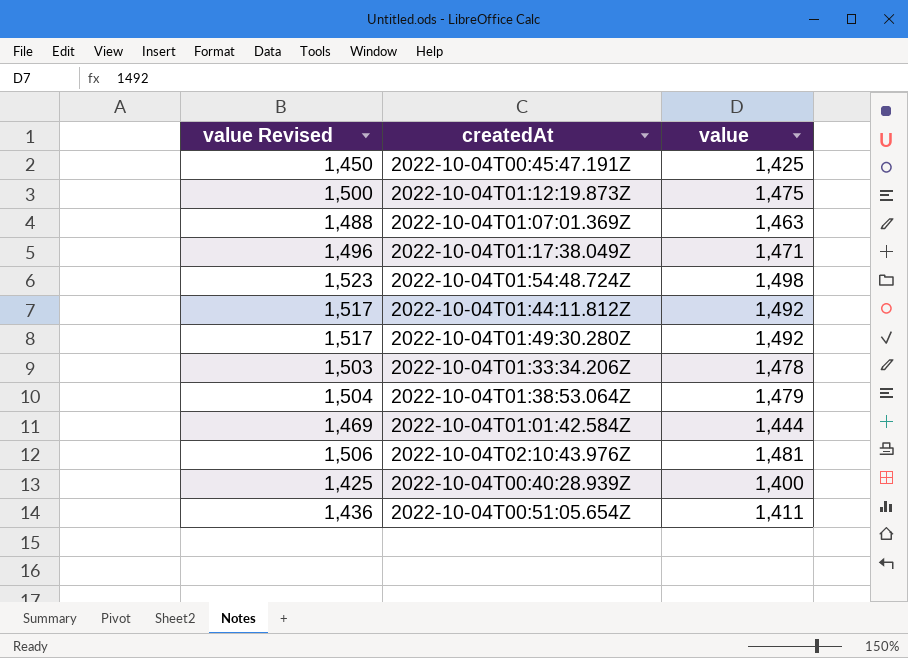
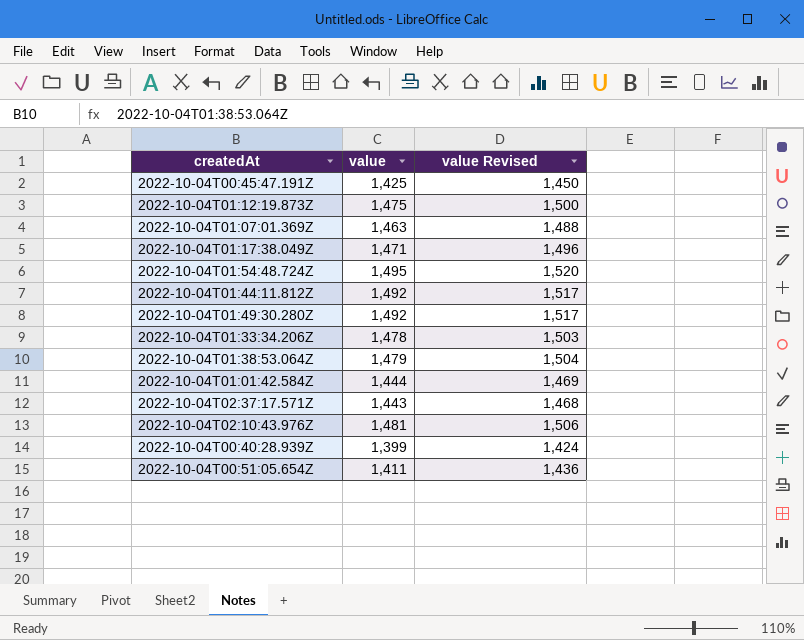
column value Revised | position: 1 -> 3
2022-10-04T01:54:48.724Z | value: 1,498 -> 1,495
2022-10-04T01:54:48.724Z | value Revised: 1,523 -> 1,520
row 2022-10-04T02:37:17.571Z: none -> 1,443 | 1,468
2022-10-04T00:40:28.939Z | value: 1,400 -> 1,399
2022-10-04T00:40:28.939Z | value Revised: 1,425 -> 1,424

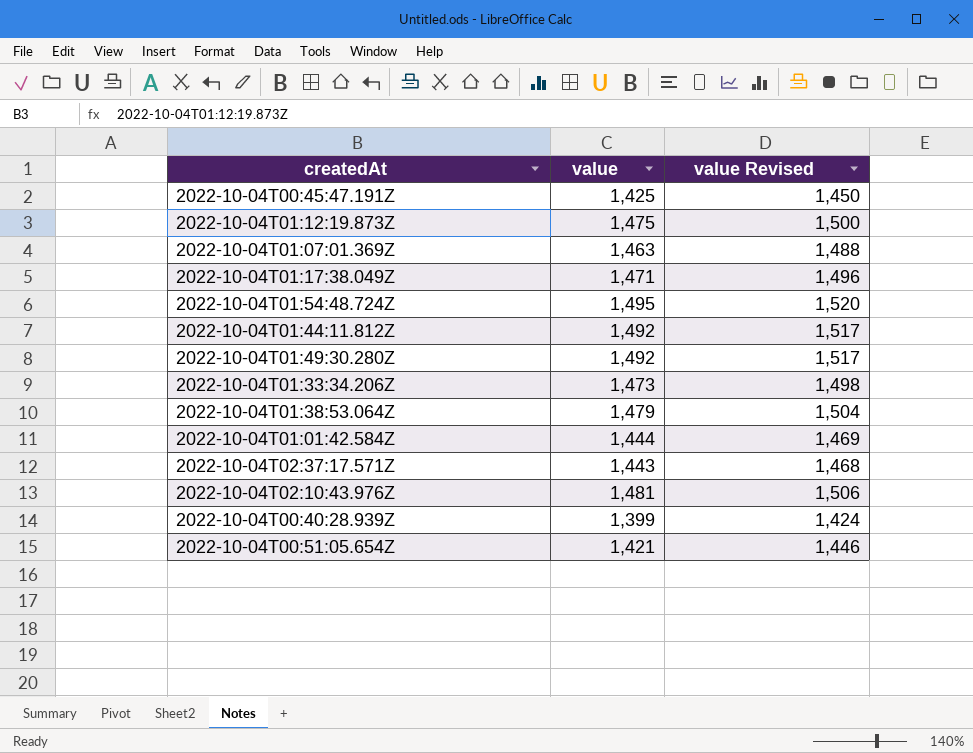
2022-10-04T01:33:34.206Z | value: 1,478 -> 1,473
2022-10-04T01:33:34.206Z | value Revised: 1,503 -> 1,498
2022-10-04T00:51:05.654Z | value: 1,411 -> 1,421
2022-10-04T00:51:05.654Z | value Revised: 1,436 -> 1,446

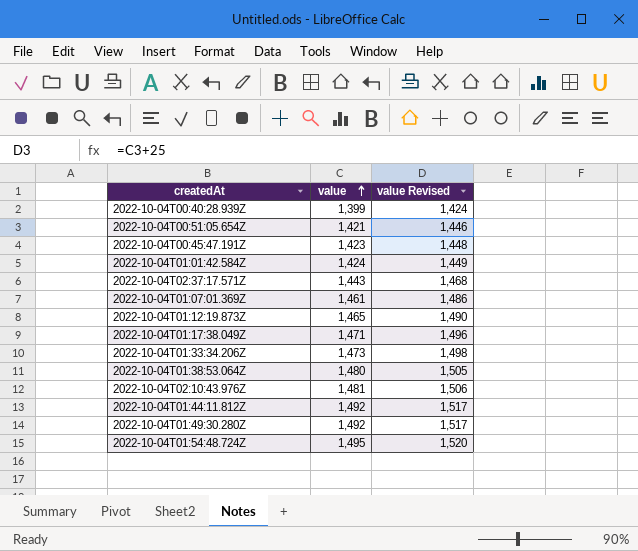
row order: none -> value ascending
2022-10-04T00:45:47.191Z | value: 1,425 -> 1,423
2022-10-04T00:45:47.191Z | value Revised: 1,450 -> 1,448
2022-10-04T01:01:42.584Z | value: 1,444 -> 1,424
2022-10-04T01:01:42.584Z | value Revised: 1,469 -> 1,449
2022-10-04T01:07:01.369Z | value: 1,463 -> 1,461
2022-10-04T01:07:01.369Z | value Revised: 1,488 -> 1,486
2022-10-04T01:12:19.873Z | value: 1,475 -> 1,465
2022-10-04T01:12:19.873Z | value Revised: 1,500 -> 1,490
2022-10-04T01:38:53.064Z | value: 1,479 -> 1,480
2022-10-04T01:38:53.064Z | value Revised: 1,504 -> 1,505

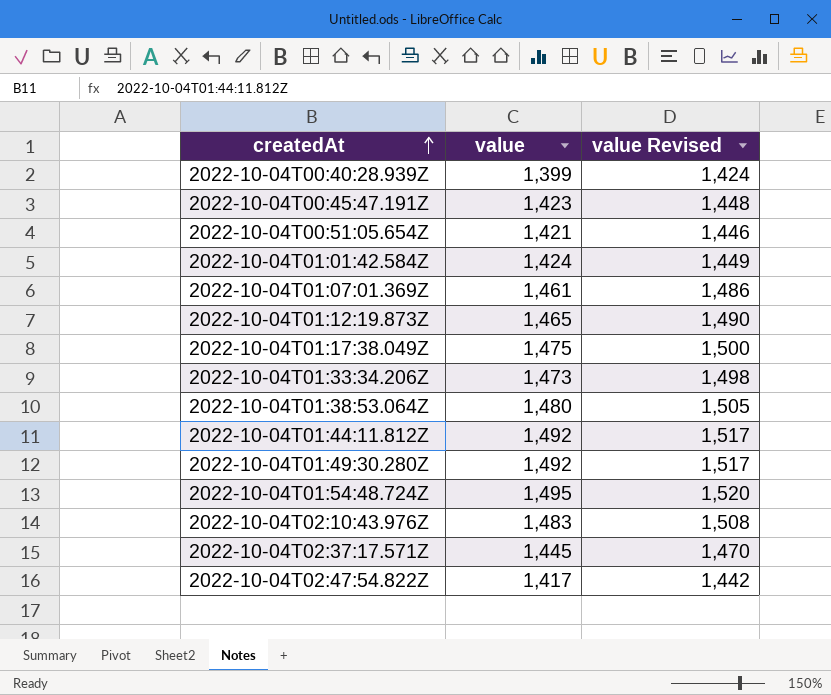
row order: value ascending -> createdAt ascending
2022-10-04T01:17:38.049Z | value: 1,471 -> 1,475
2022-10-04T01:17:38.049Z | value Revised: 1,496 -> 1,500
2022-10-04T02:10:43.976Z | value: 1,481 -> 1,483
2022-10-04T02:10:43.976Z | value Revised: 1,506 -> 1,508
2022-10-04T02:37:17.571Z | value: 1,443 -> 1,445
2022-10-04T02:37:17.571Z | value Revised: 1,468 -> 1,470
row 2022-10-04T02:47:54.822Z: none -> 1,417 | 1,442

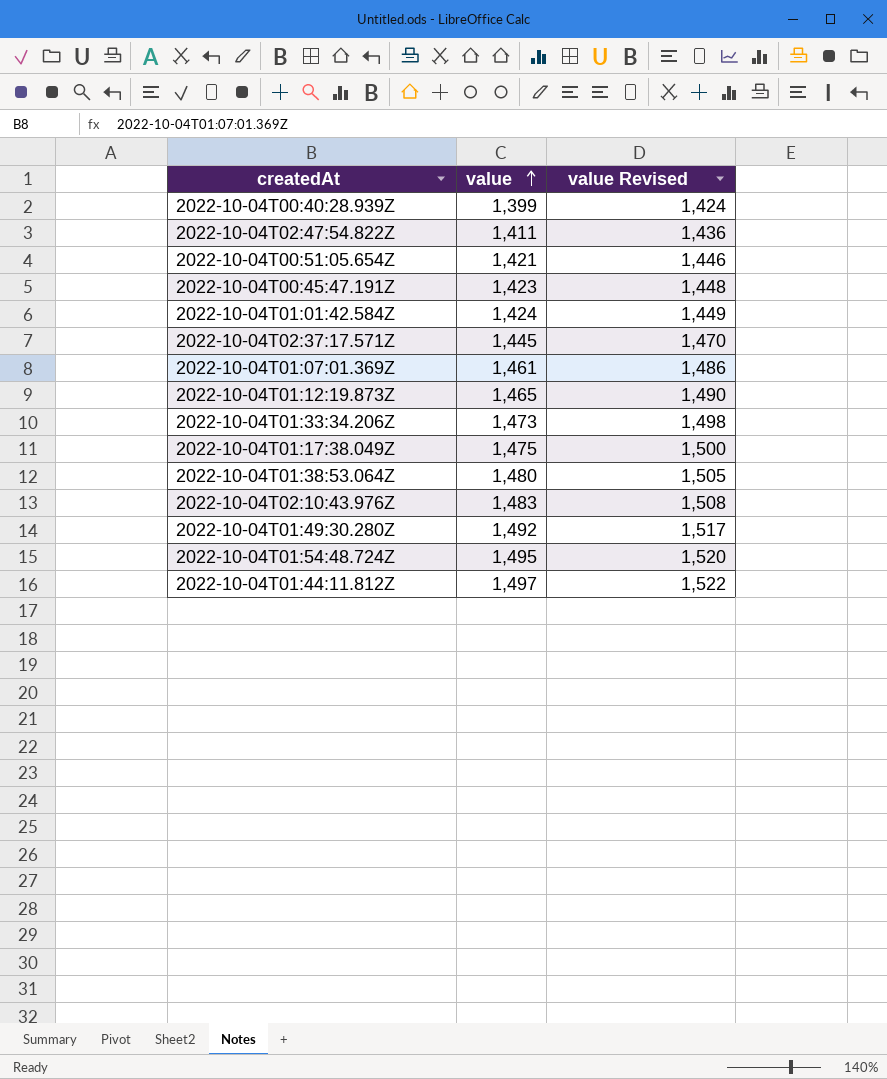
row order: createdAt ascending -> value ascending
2022-10-04T02:47:54.822Z | value: 1,417 -> 1,411
2022-10-04T02:47:54.822Z | value Revised: 1,442 -> 1,436
2022-10-04T01:44:11.812Z | value: 1,492 -> 1,497
2022-10-04T01:44:11.812Z | value Revised: 1,517 -> 1,522

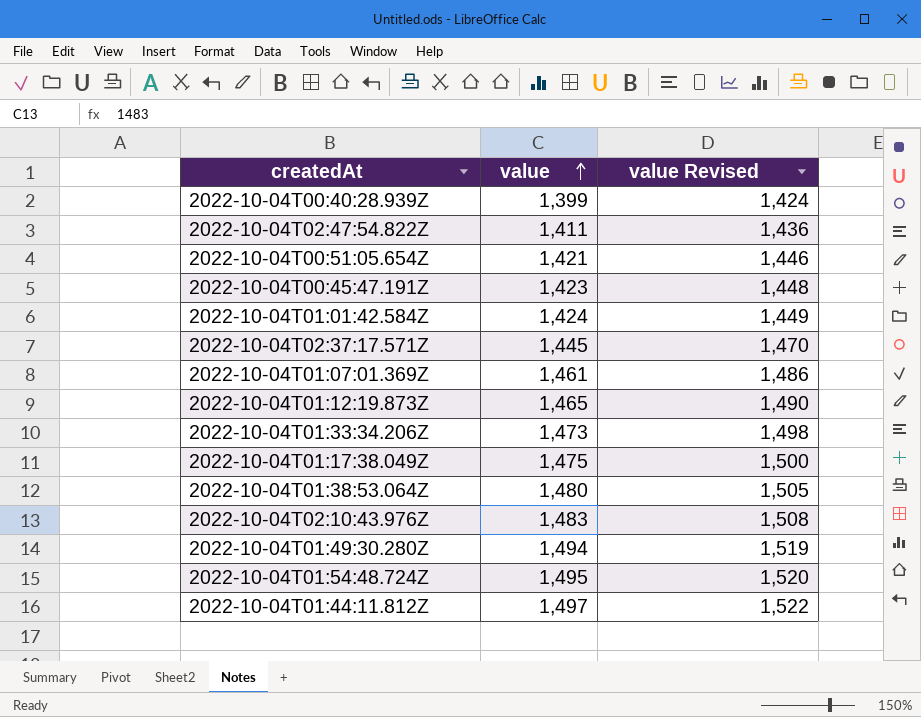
2022-10-04T01:49:30.280Z | value: 1,492 -> 1,494
2022-10-04T01:49:30.280Z | value Revised: 1,517 -> 1,519

